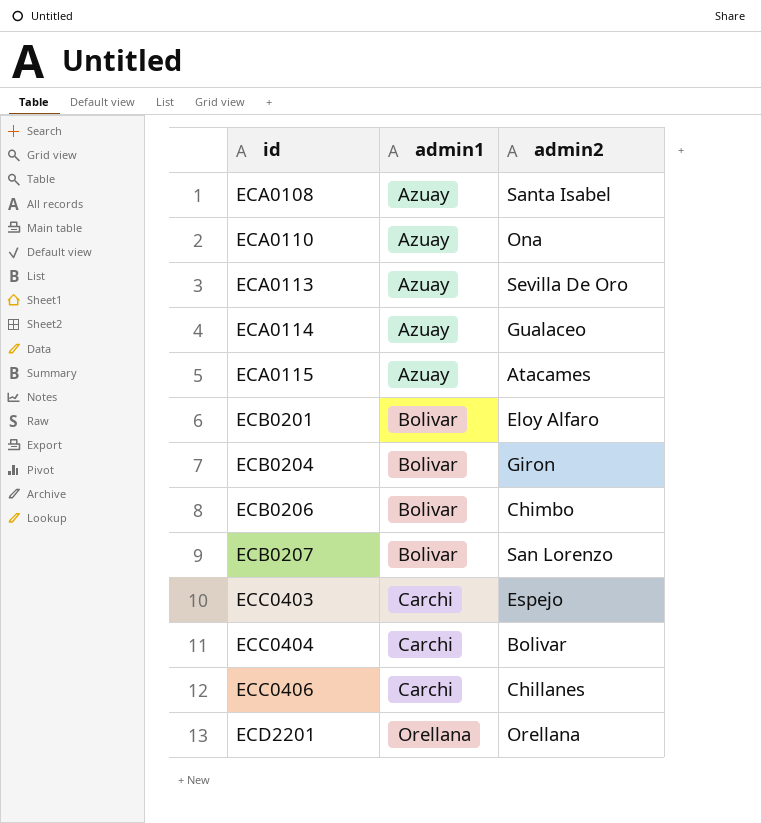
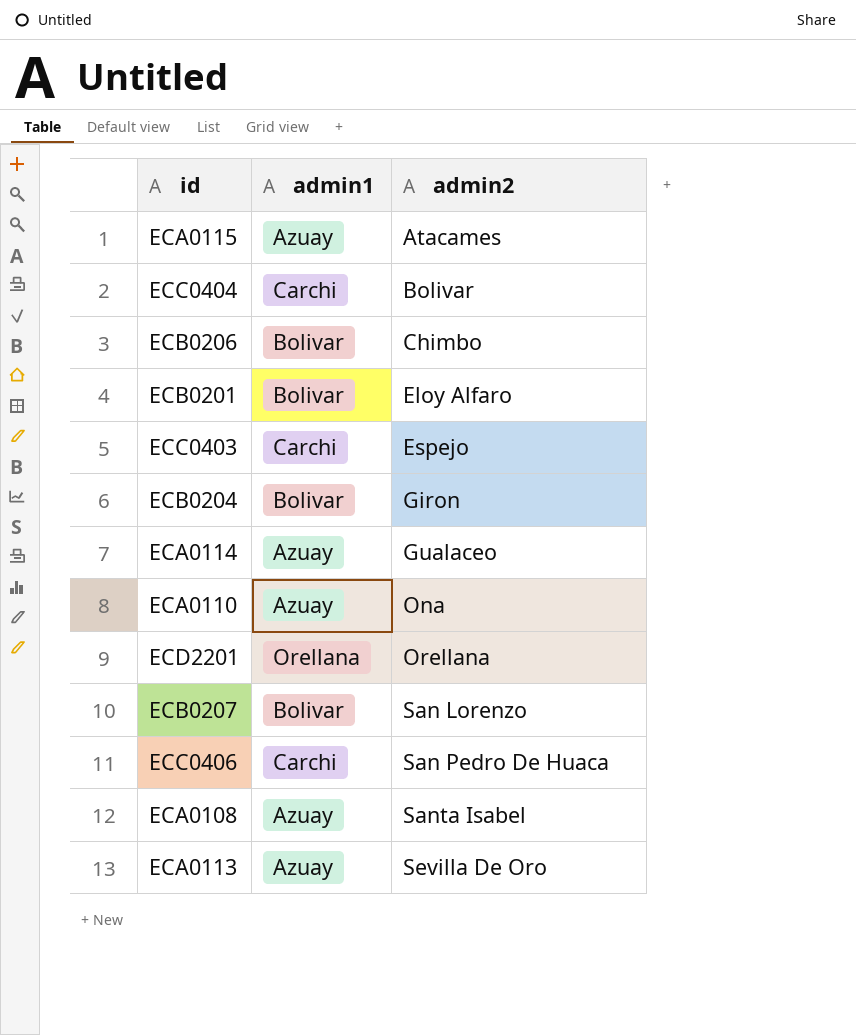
row order: id ascending -> admin2 ascending
ECC0406 | admin2: Chillanes -> San Pedro De Huaca

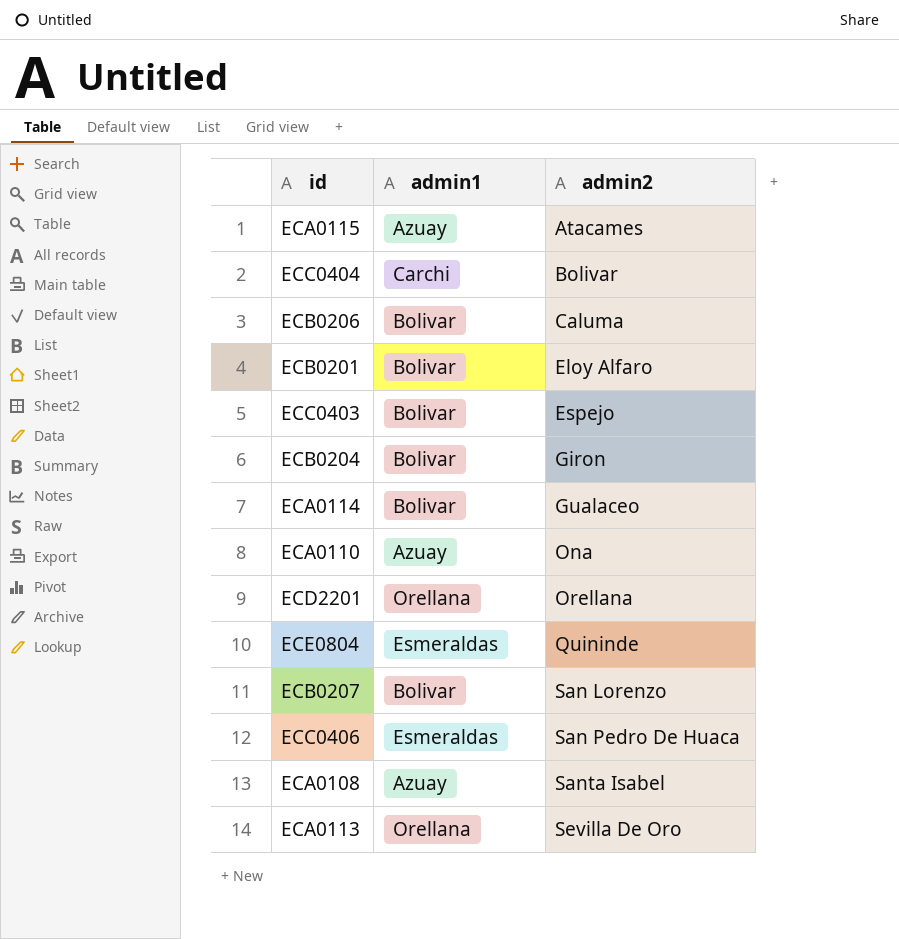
ECB0206 | admin2: Chimbo -> Caluma
ECC0403 | admin1: Carchi -> Bolivar
ECA0114 | admin1: Azuay -> Bolivar
row ECE0804: none -> Esmeraldas | Quininde
ECC0406 | admin1: Carchi -> Esmeraldas
ECA0113 | admin1: Azuay -> Orellana

